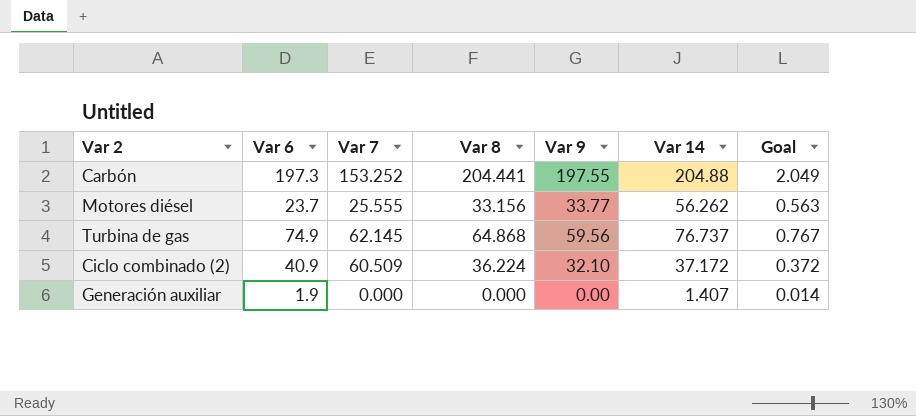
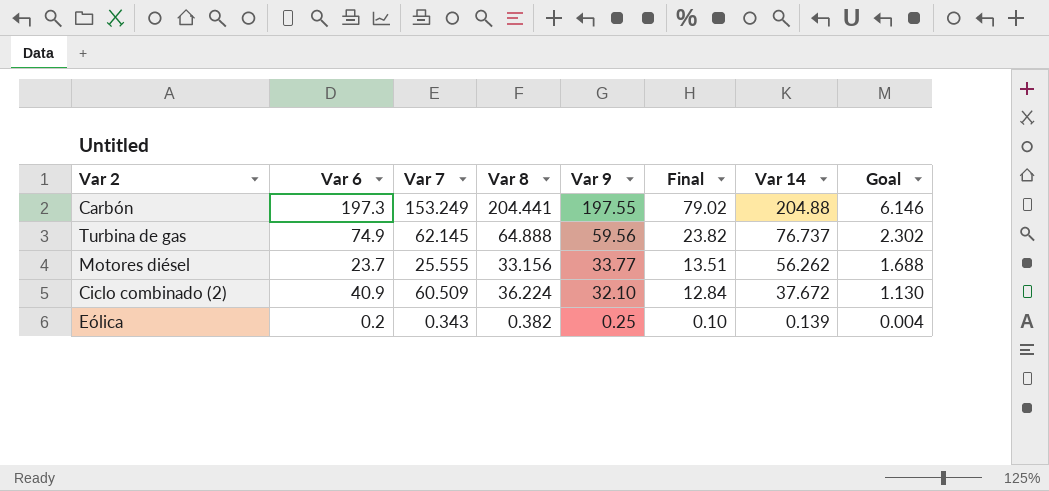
row order: none -> Var 9 descending
column Final | formula: none -> [Var 9] * 0.4
column Goal | formula: [Var 14] * 0.01 -> [Var 14] * 0.03
row Generación auxiliar: 1.9 | 0.000 | 0.000 | 0.00 | 1.407 | 0.014 -> none
Carbón | Var 7: 153.252 -> 153.249
Turbina de gas | Var 8: 64.868 -> 64.888
Ciclo combinado (2) | Var 14: 37.172 -> 37.672
row Eólica: none -> 0.2 | 0.343 | 0.382 | 0.25 | 0.10 | 0.139 | 0.004

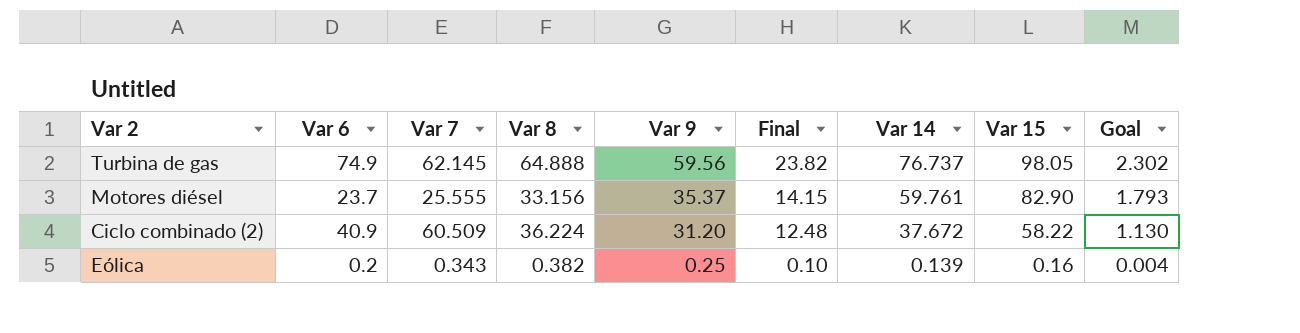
column Var 15 | position: none -> 8
row Carbón: 197.3 | 153.249 | 204.441 | 197.55 | 79.02 | 204.88 | 6.146 -> none
Motores diésel | Var 9: 33.77 -> 35.37
Motores diésel | Final: 13.51 -> 14.15
Motores diésel | Var 14: 56.262 -> 59.761
Motores diésel | Goal: 1.688 -> 1.793
Ciclo combinado (2) | Var 9: 32.10 -> 31.20
Ciclo combinado (2) | Final: 12.84 -> 12.48

